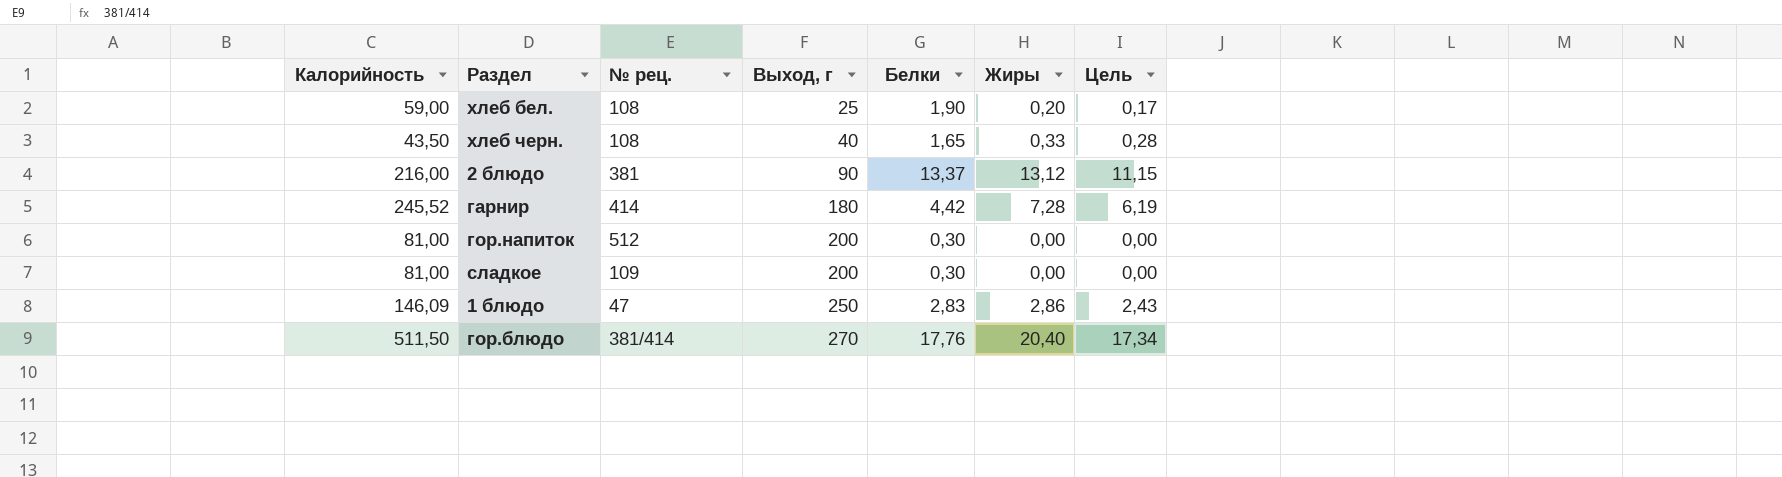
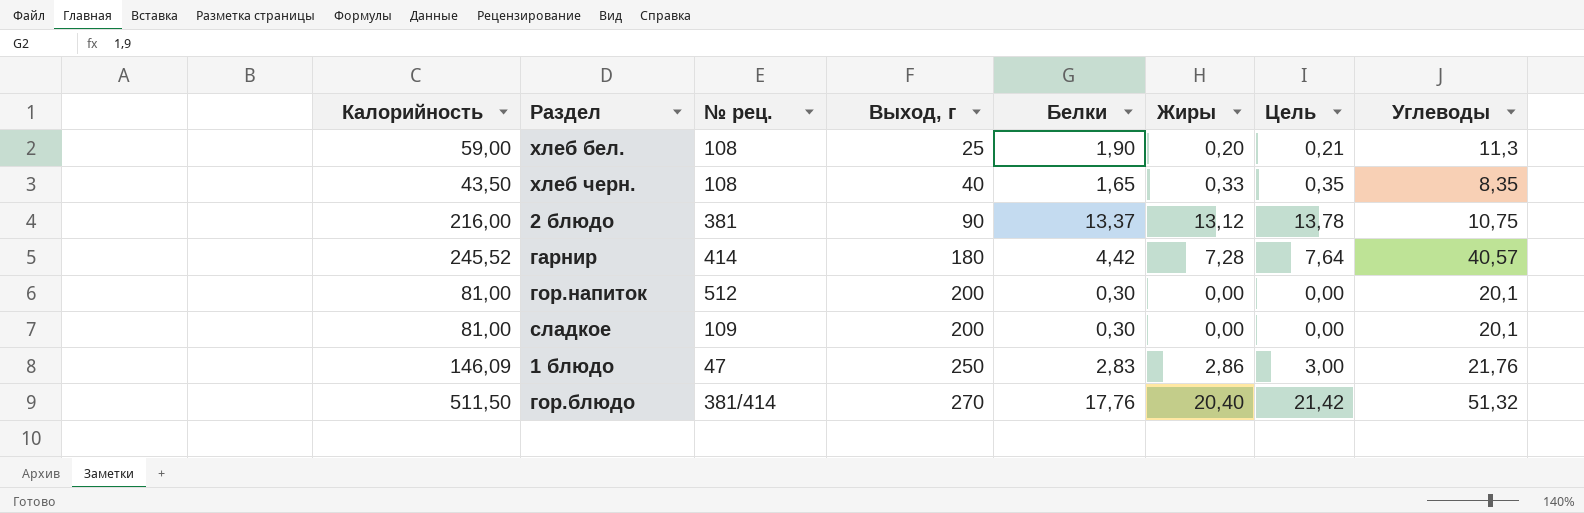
column Цель | formula: [Жиры] * 0,85 -> [Жиры] * 1,05
column Углеводы | position: none -> 8

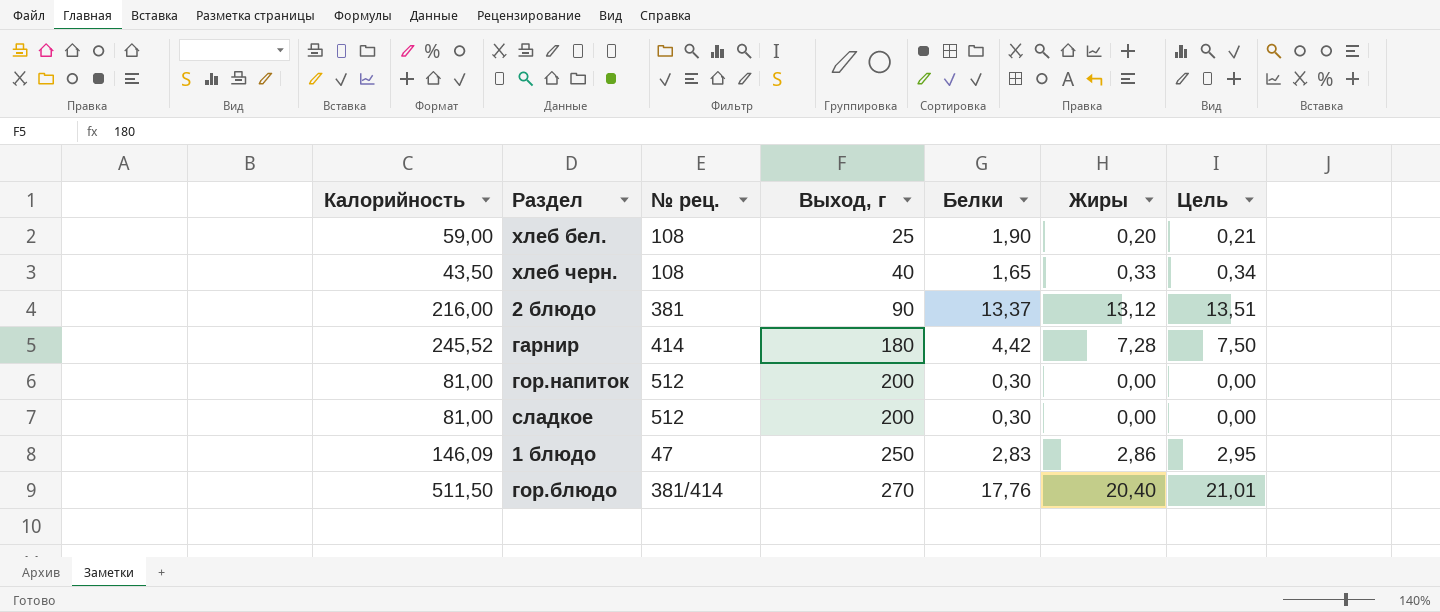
column Углеводы | position: 8 -> none
column Цель | formula: [Жиры] * 1,05 -> [Жиры] * 1,03
сладкое | № рец.: 109 -> 512

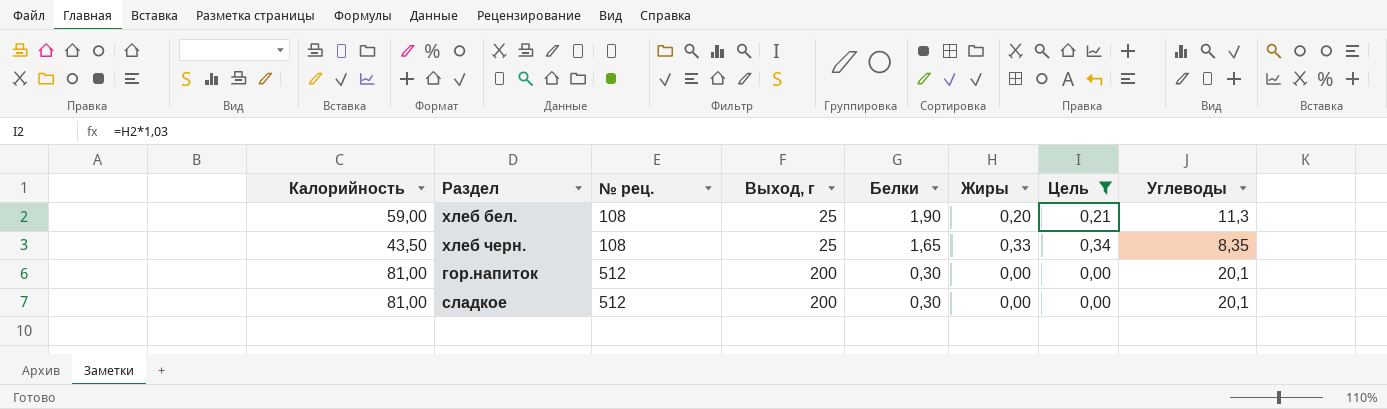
filter: none -> Цель <= 0,34
column Углеводы | position: none -> 8
хлеб черн. | Выход, г: 40 -> 25

